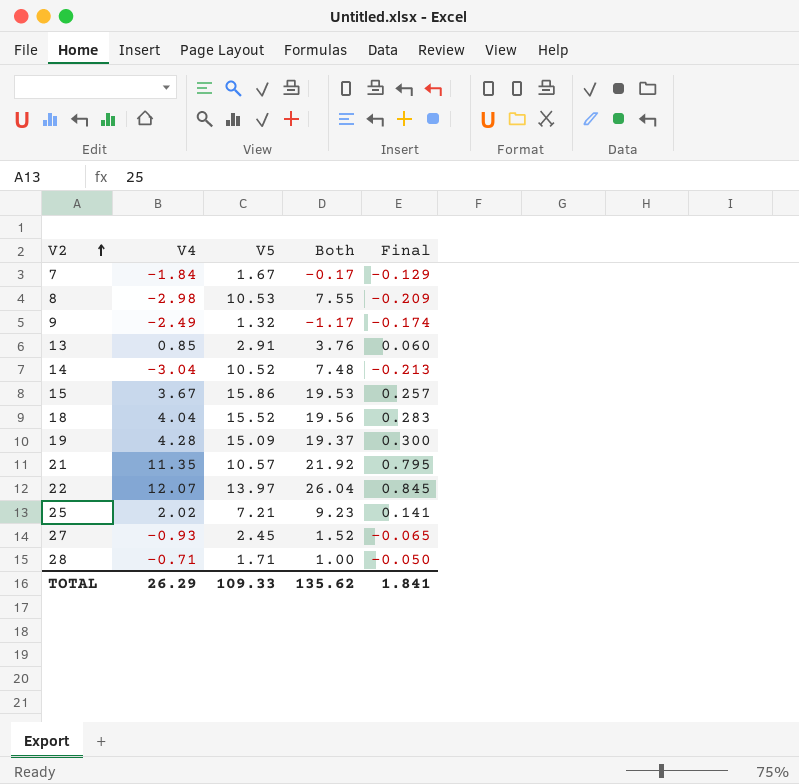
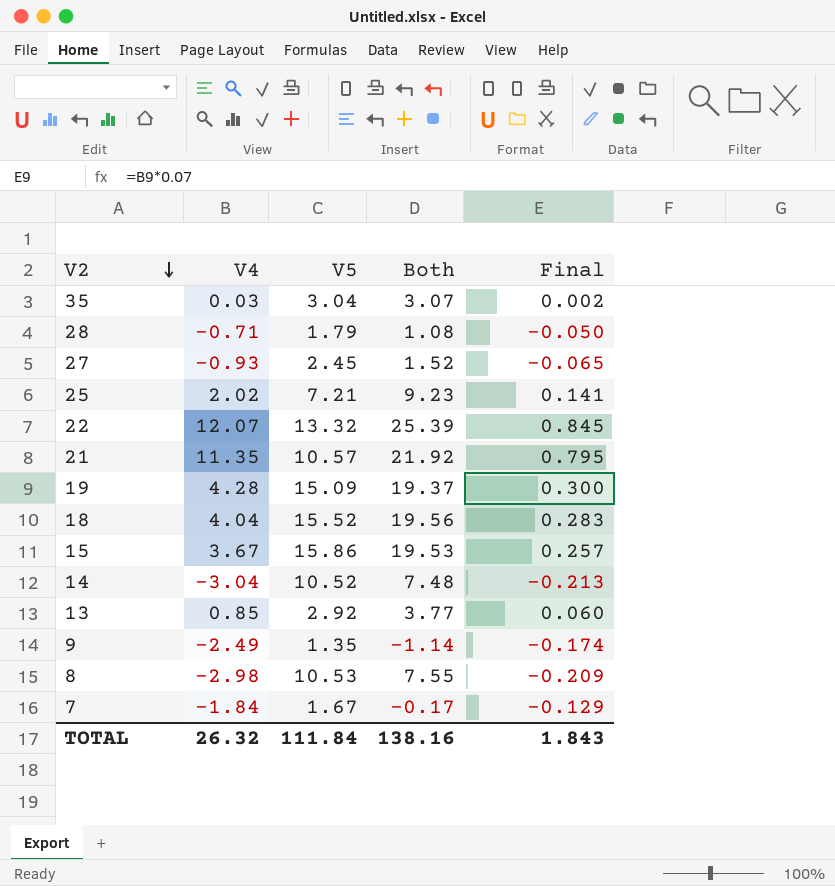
row order: V2 ascending -> V2 descending
row 35: none -> 0.03 | 3.04 | 3.07 | 0.002
28 | V5: 1.71 -> 1.79
28 | Both: 1.00 -> 1.08
22 | V5: 13.97 -> 13.32
22 | Both: 26.04 -> 25.39
13 | V5: 2.91 -> 2.92
13 | Both: 3.76 -> 3.77
9 | V5: 1.32 -> 1.35
9 | Both: -1.17 -> -1.14
TOTAL | V4: 26.29 -> 26.32
TOTAL | V5: 109.33 -> 111.84
TOTAL | Both: 135.62 -> 138.16
TOTAL | Final: 1.841 -> 1.843

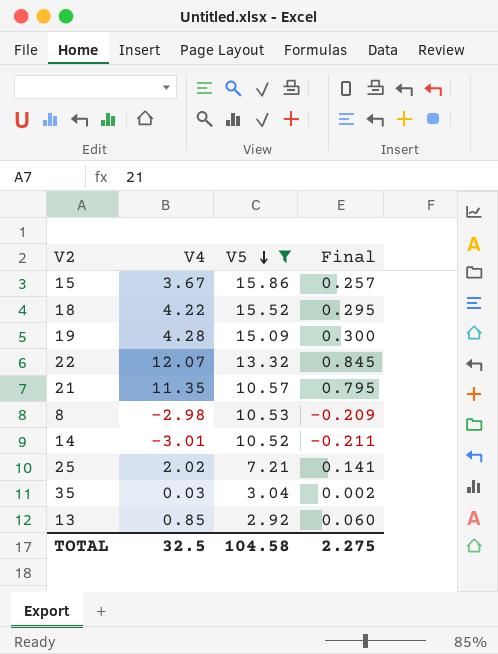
filter: none -> V5 >= 2.92
row order: V2 descending -> V5 descending
column Both | formula: [V4] + [V5] -> none
18 | V4: 4.04 -> 4.22
18 | Final: 0.283 -> 0.295
14 | V4: -3.04 -> -3.01
14 | Final: -0.213 -> -0.211
TOTAL | V4: 26.32 -> 32.5
TOTAL | V5: 111.84 -> 104.58
TOTAL | Final: 1.843 -> 2.275

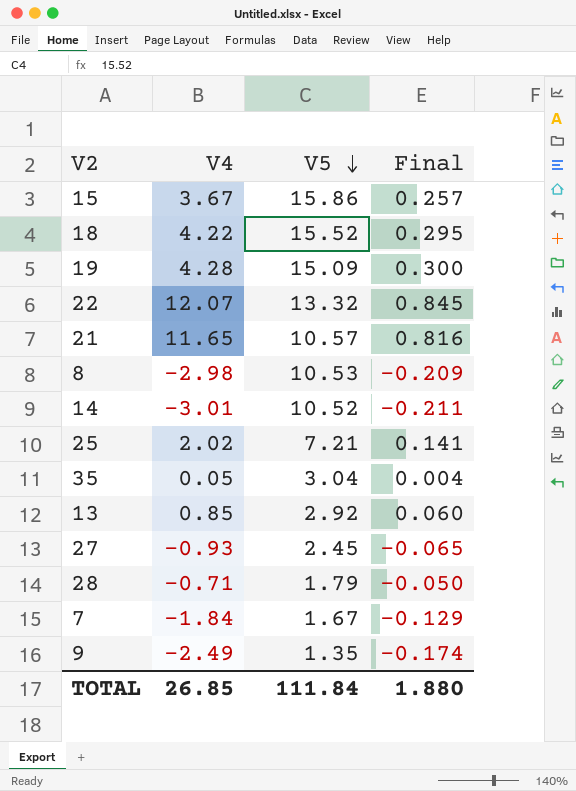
filter: V5 >= 2.92 -> none
21 | V4: 11.35 -> 11.65
21 | Final: 0.795 -> 0.816
35 | V4: 0.03 -> 0.05
35 | Final: 0.002 -> 0.004
TOTAL | V4: 32.5 -> 26.85
TOTAL | V5: 104.58 -> 111.84
TOTAL | Final: 2.275 -> 1.880

